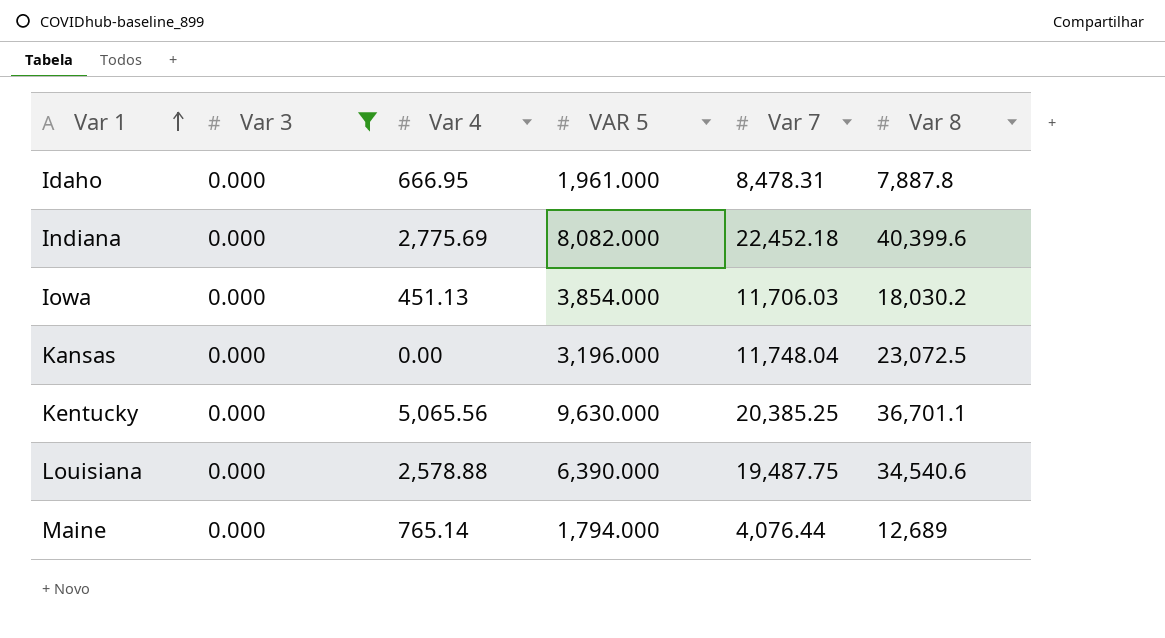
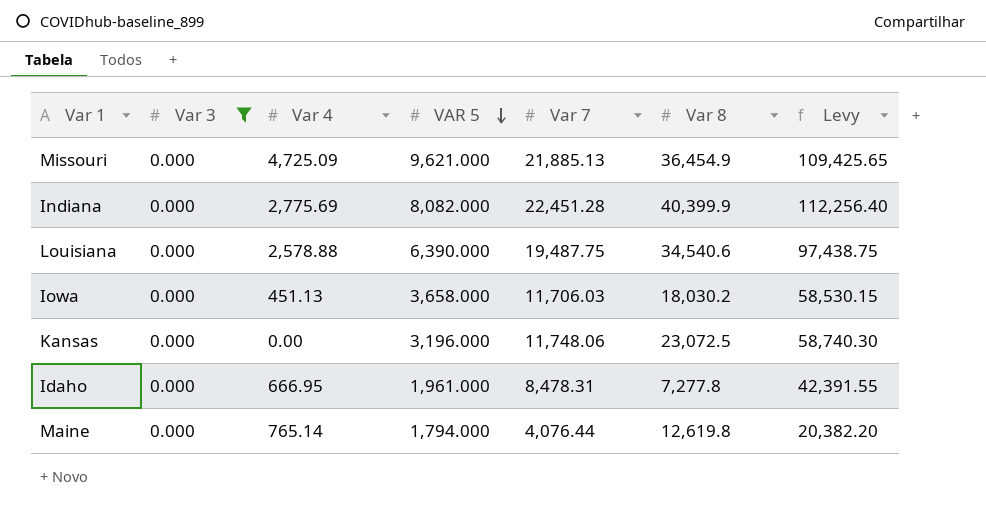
row order: Var 1 ascending -> VAR 5 descending
column Levy | formula: none -> [Var 7] * 5
row Kentucky: 0.000 | 5,065.56 | 9,630.000 | 20,385.25 | 36,701.1 -> none
row Missouri: none -> 0.000 | 4,725.09 | 9,621.000 | 21,885.13 | 36,454.9 | 109,425.65
Indiana | Var 7: 22,452.18 -> 22,451.28
Indiana | Var 8: 40,399.6 -> 40,399.9
Iowa | VAR 5: 3,854.000 -> 3,658.000
Kansas | Var 7: 11,748.04 -> 11,748.06
Idaho | Var 8: 7,887.8 -> 7,277.8
Maine | Var 8: 12,689 -> 12,619.8

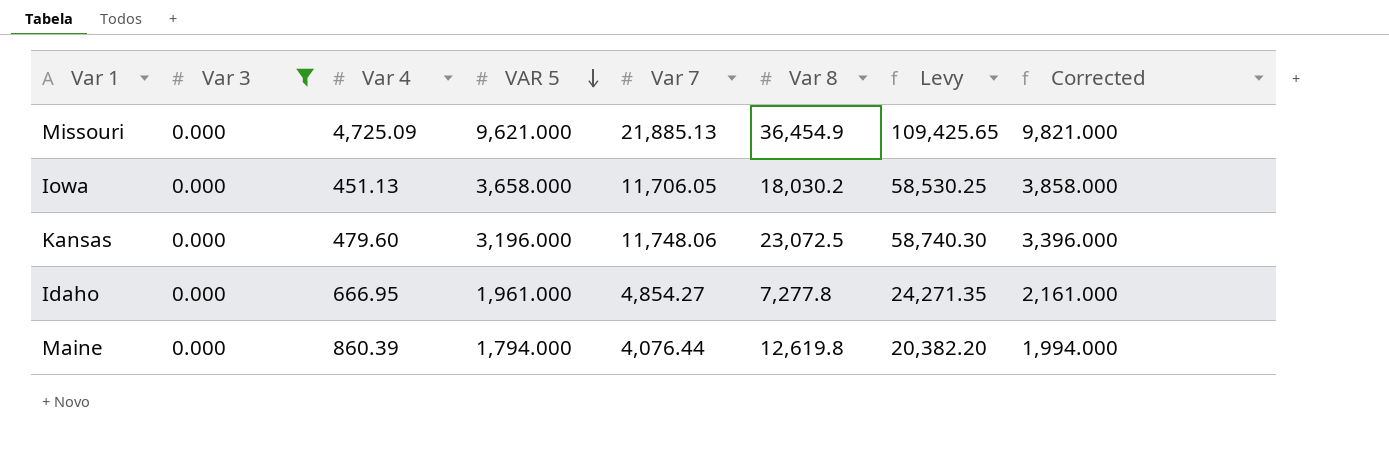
column Corrected | formula: none -> [VAR 5] + 200
row Indiana: 0.000 | 2,775.69 | 8,082.000 | 22,451.28 | 40,399.9 | 112,256.40 -> none
row Louisiana: 0.000 | 2,578.88 | 6,390.000 | 19,487.75 | 34,540.6 | 97,438.75 -> none
Iowa | Var 7: 11,706.03 -> 11,706.05
Iowa | Levy: 58,530.15 -> 58,530.25
Kansas | Var 4: 0.00 -> 479.60
Idaho | Var 7: 8,478.31 -> 4,854.27
Idaho | Levy: 42,391.55 -> 24,271.35
Maine | Var 4: 765.14 -> 860.39

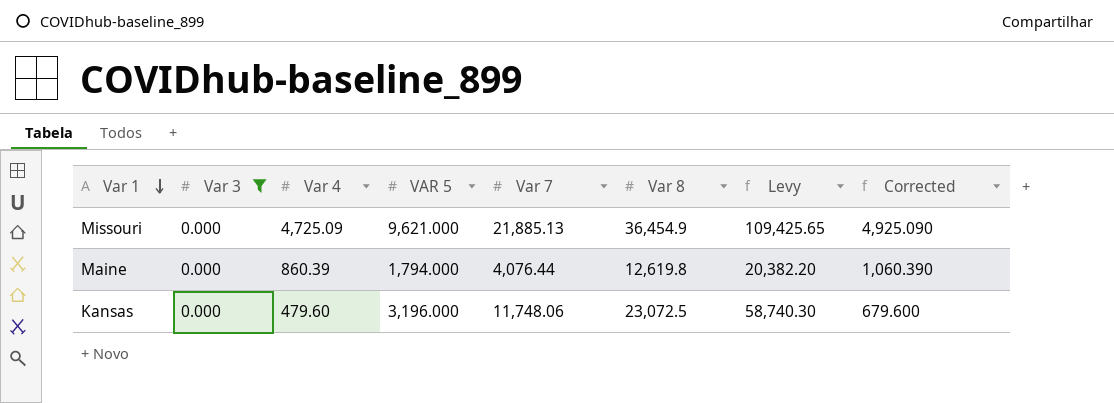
row order: VAR 5 descending -> Var 1 descending
column Corrected | formula: [VAR 5] + 200 -> [Var 4] + 200
row Iowa: 0.000 | 451.13 | 3,658.000 | 11,706.05 | 18,030.2 | 58,530.25 | 3,858.000 -> none
row Idaho: 0.000 | 666.95 | 1,961.000 | 4,854.27 | 7,277.8 | 24,271.35 | 2,161.000 -> none

